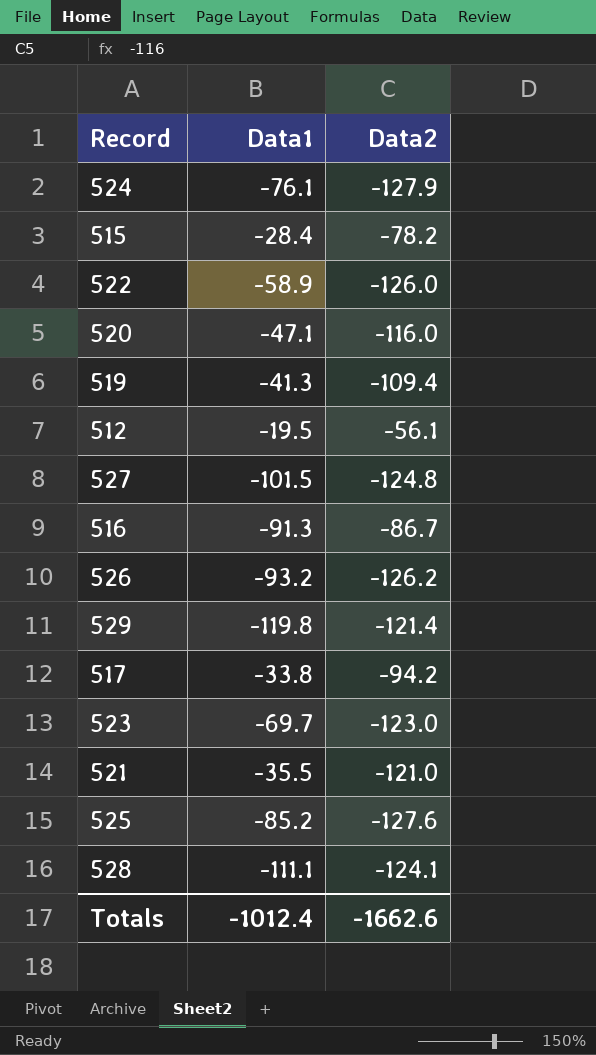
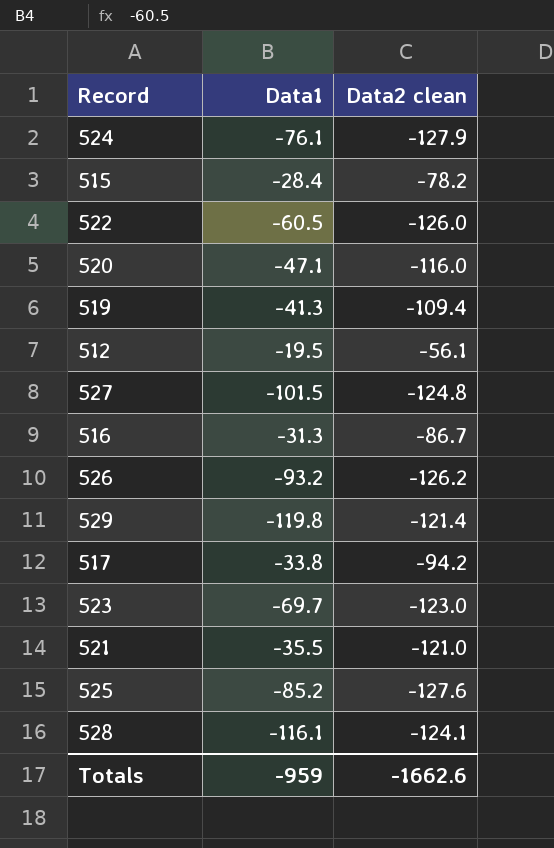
column name: Data2 -> Data2 clean
522 | Data1: -58.9 -> -60.5
516 | Data1: -91.3 -> -31.3
528 | Data1: -111.1 -> -116.1
Totals | Data1: -1012.4 -> -959

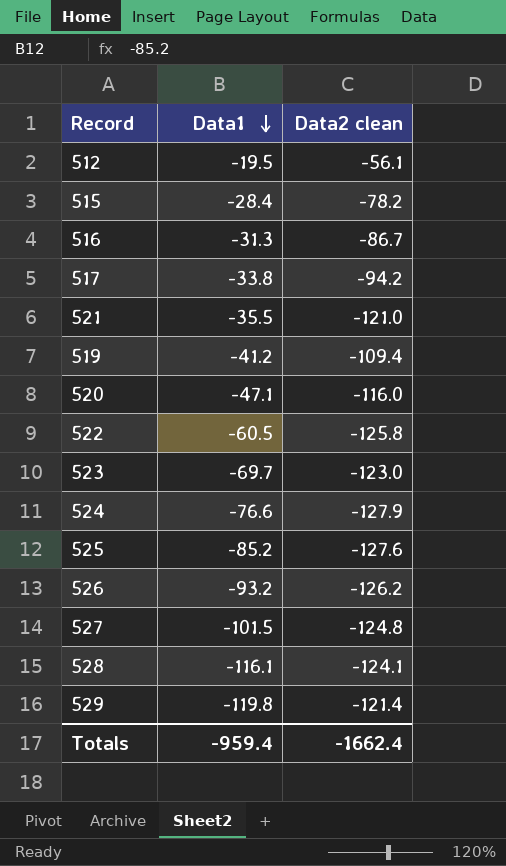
row order: none -> Data1 descending
519 | Data1: -41.3 -> -41.2
522 | Data2 clean: -126.0 -> -125.8
524 | Data1: -76.1 -> -76.6
Totals | Data1: -959 -> -959.4
Totals | Data2 clean: -1662.6 -> -1662.4

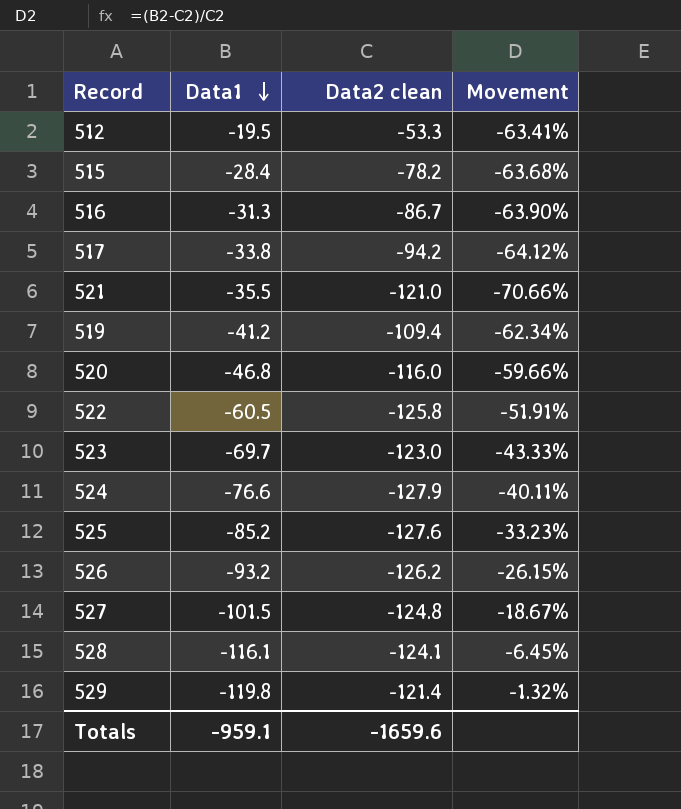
column Movement | formula: none -> ([Data1] - [Data2 clean]) / [Data2 clean]
512 | Data2 clean: -56.1 -> -53.3
520 | Data1: -47.1 -> -46.8
Totals | Data1: -959.4 -> -959.1
Totals | Data2 clean: -1662.4 -> -1659.6

